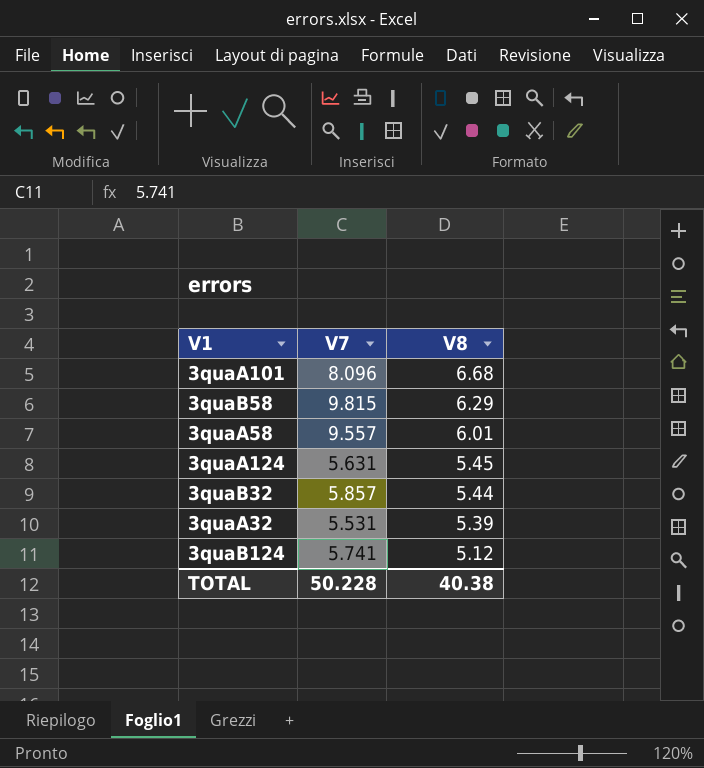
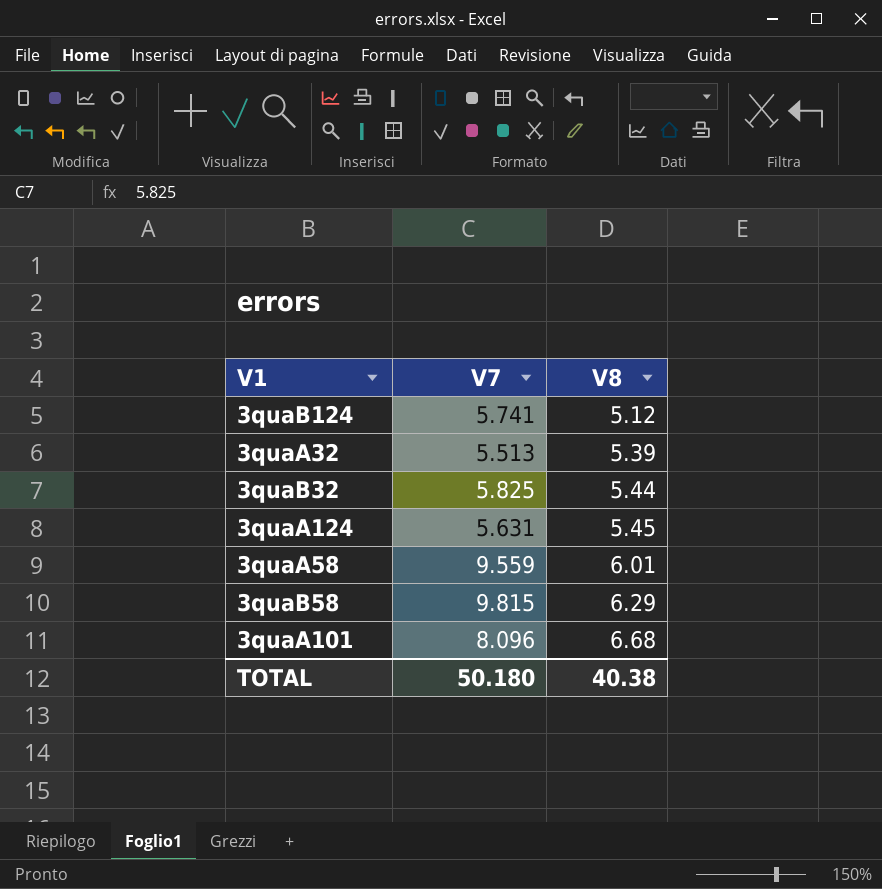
row order: V8 descending -> V8 ascending
3quaA32 | V7: 5.531 -> 5.513
3quaB32 | V7: 5.857 -> 5.825
3quaA58 | V7: 9.557 -> 9.559
TOTAL | V7: 50.228 -> 50.180

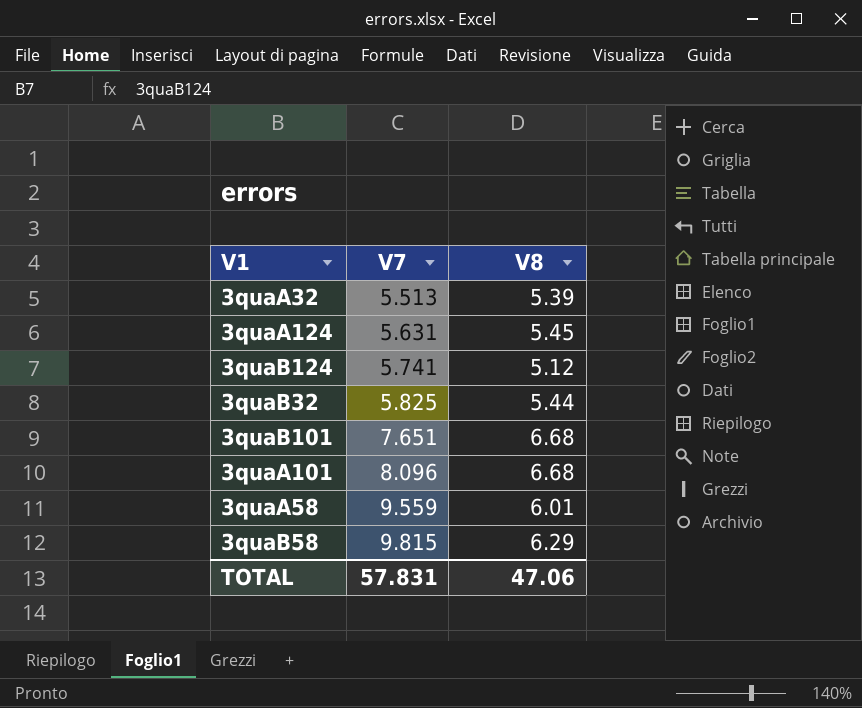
row order: V8 ascending -> V7 ascending
row 3quaB101: none -> 7.651 | 6.68
TOTAL | V7: 50.180 -> 57.831
TOTAL | V8: 40.38 -> 47.06

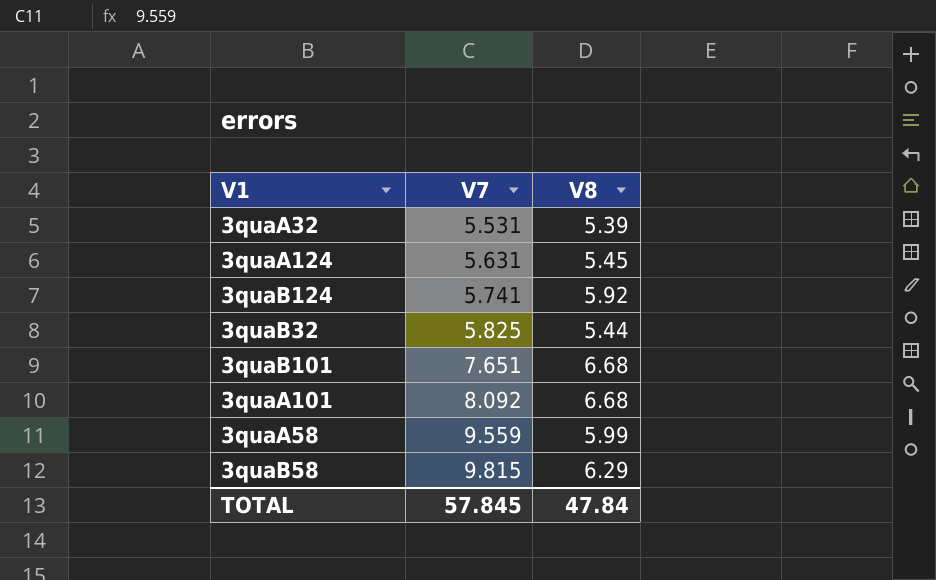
3quaA32 | V7: 5.513 -> 5.531
3quaB124 | V8: 5.12 -> 5.92
3quaA101 | V7: 8.096 -> 8.092
3quaA58 | V8: 6.01 -> 5.99
TOTAL | V7: 57.831 -> 57.845
TOTAL | V8: 47.06 -> 47.84

